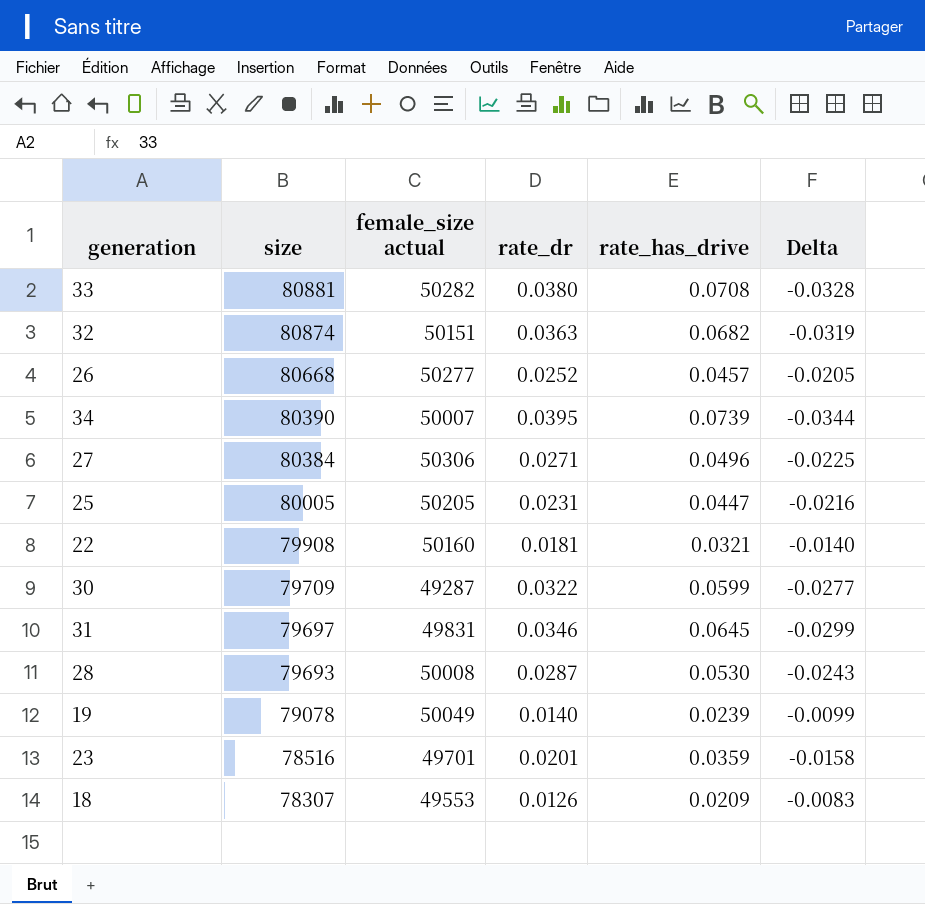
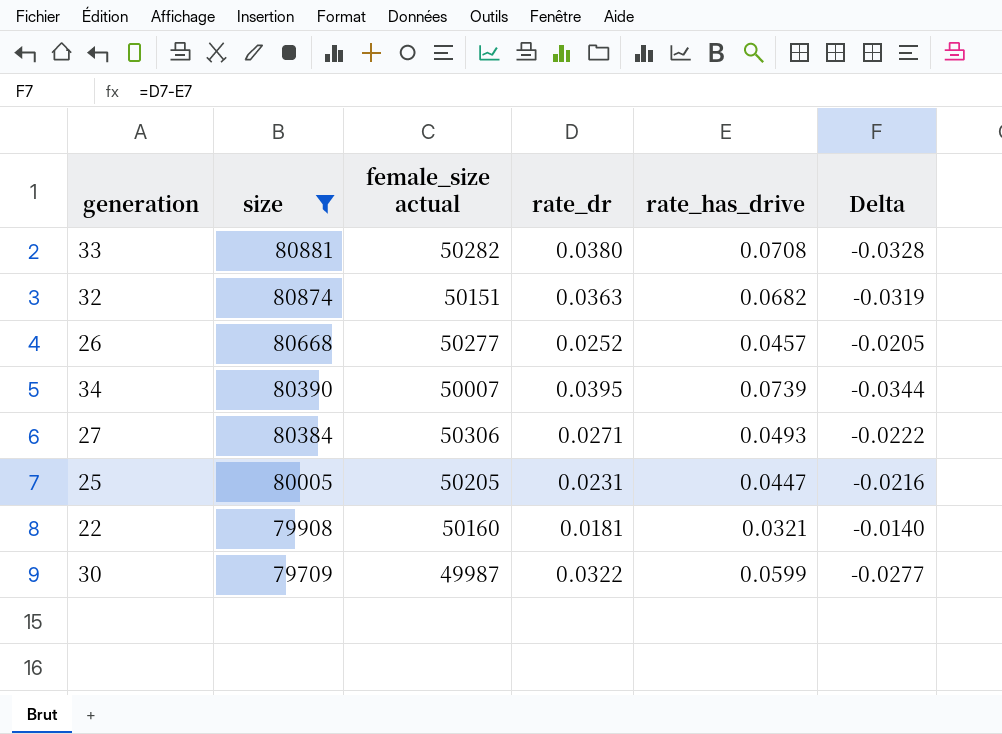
filter: none -> size >= 79709
27 | rate_has_drive: 0.0496 -> 0.0493
27 | Delta: -0.0225 -> -0.0222
30 | female_size actual: 49287 -> 49987

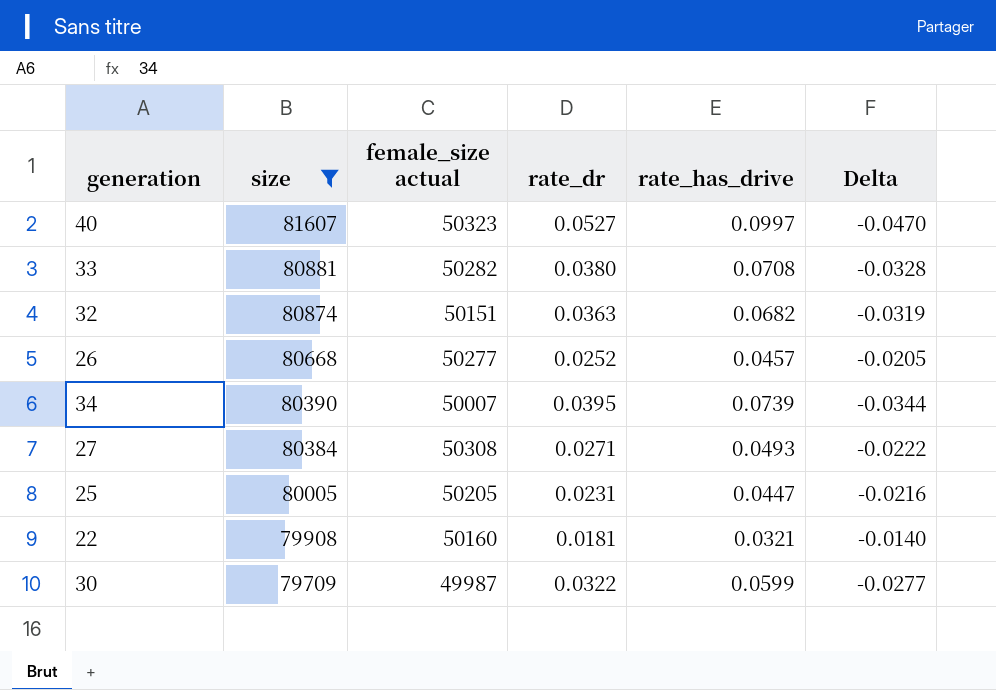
row 40: none -> 81607 | 50323 | 0.0527 | 0.0997 | -0.0470
27 | female_size actual: 50306 -> 50308

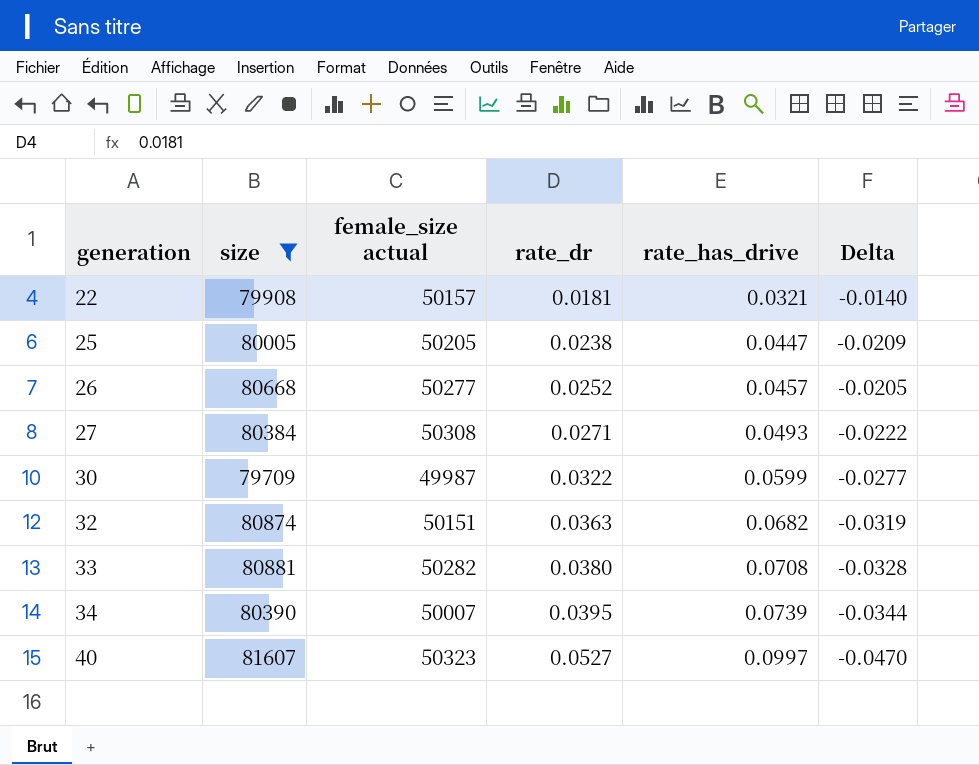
row order: size descending -> generation ascending
22 | female_size actual: 50160 -> 50157
25 | rate_dr: 0.0231 -> 0.0238
25 | Delta: -0.0216 -> -0.0209

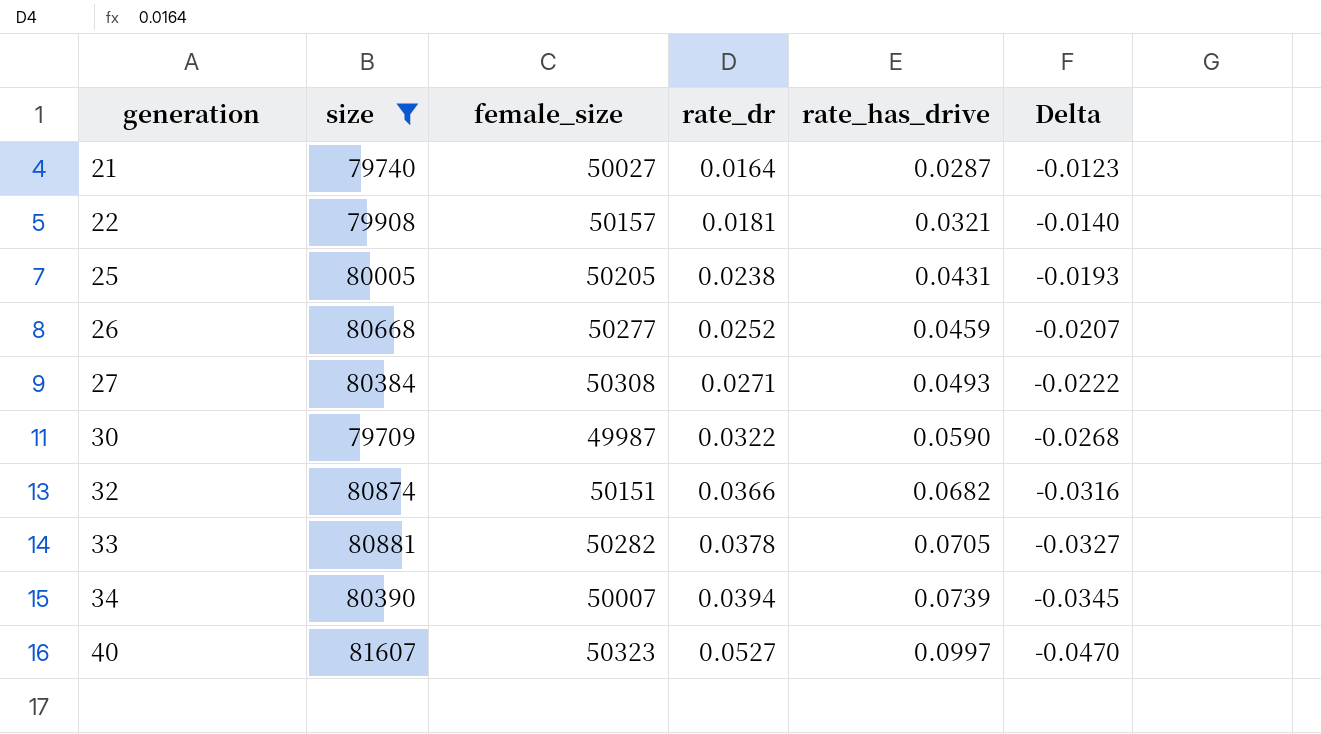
column name: female_size actual -> female_size
row 21: none -> 79740 | 50027 | 0.0164 | 0.0287 | -0.0123
25 | rate_has_drive: 0.0447 -> 0.0431
25 | Delta: -0.0209 -> -0.0193
26 | rate_has_drive: 0.0457 -> 0.0459
26 | Delta: -0.0205 -> -0.0207
30 | rate_has_drive: 0.0599 -> 0.0590
30 | Delta: -0.0277 -> -0.0268
32 | rate_dr: 0.0363 -> 0.0366
32 | Delta: -0.0319 -> -0.0316
33 | rate_dr: 0.0380 -> 0.0378
33 | rate_has_drive: 0.0708 -> 0.0705
33 | Delta: -0.0328 -> -0.0327
34 | rate_dr: 0.0395 -> 0.0394
34 | Delta: -0.0344 -> -0.0345

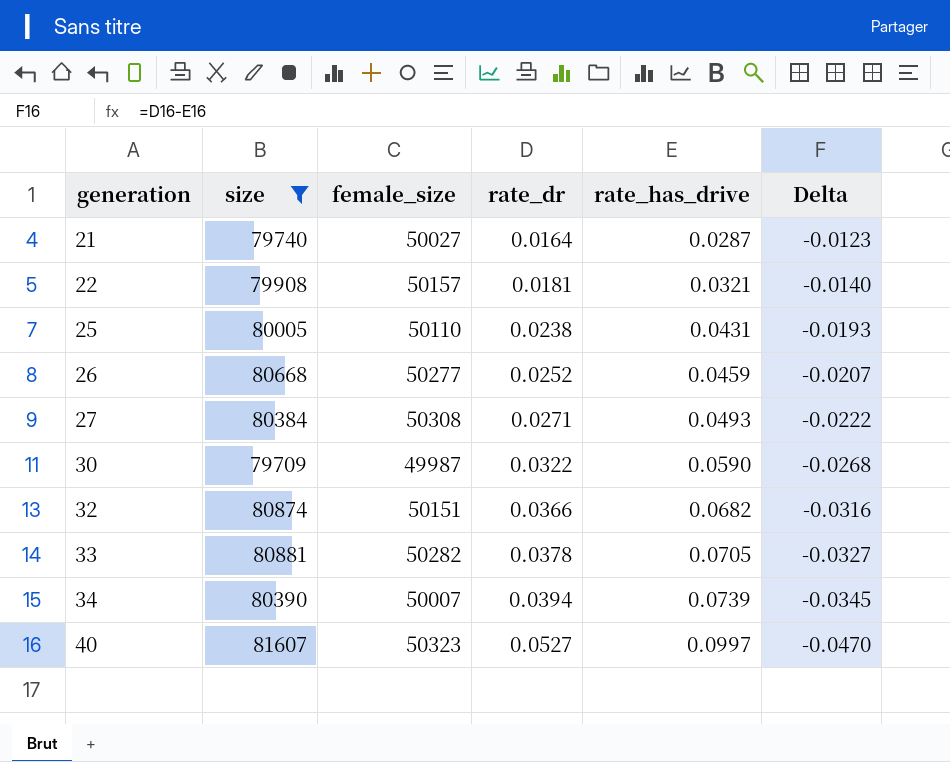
25 | female_size: 50205 -> 50110

